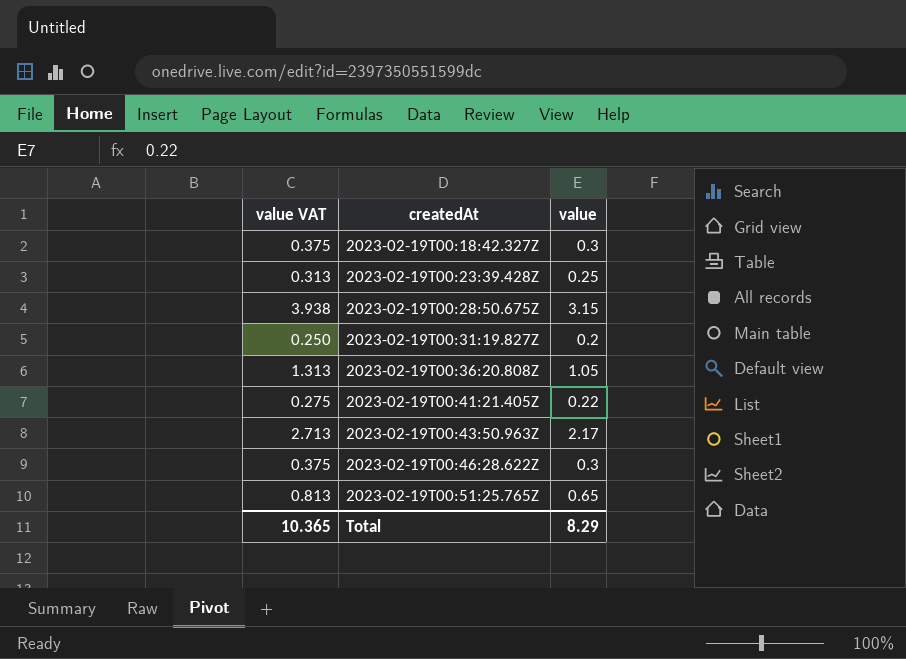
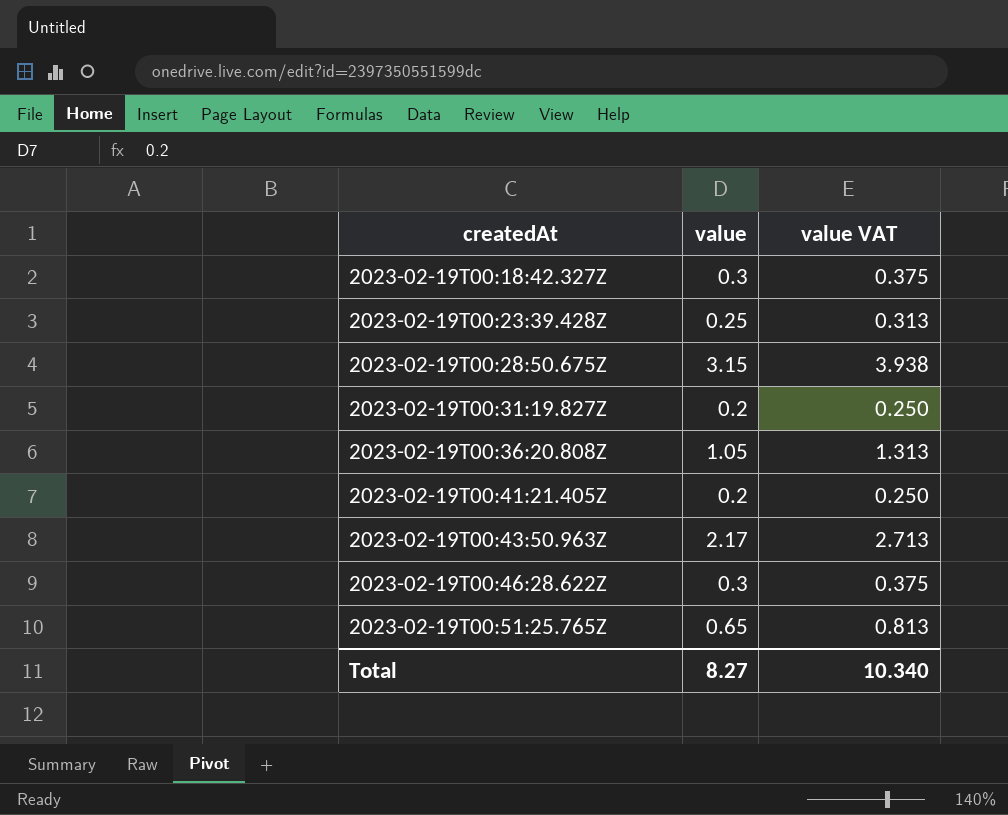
column value VAT | position: 1 -> 3
2023-02-19T00:41:21.405Z | value: 0.22 -> 0.2
2023-02-19T00:41:21.405Z | value VAT: 0.275 -> 0.250
Total | value: 8.29 -> 8.27
Total | value VAT: 10.365 -> 10.340

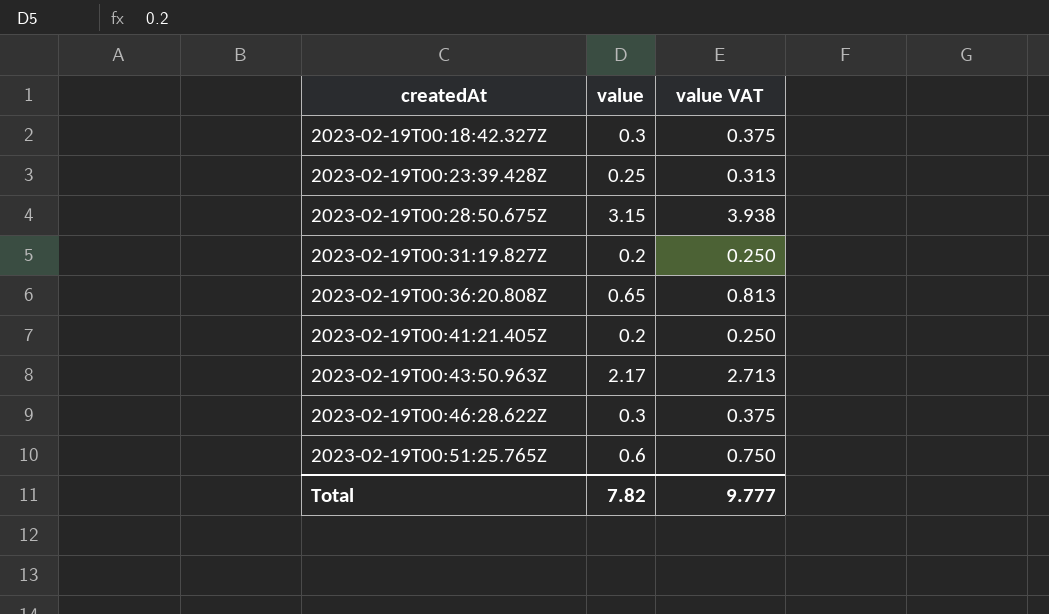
2023-02-19T00:36:20.808Z | value: 1.05 -> 0.65
2023-02-19T00:36:20.808Z | value VAT: 1.313 -> 0.813
2023-02-19T00:51:25.765Z | value: 0.65 -> 0.6
2023-02-19T00:51:25.765Z | value VAT: 0.813 -> 0.750
Total | value: 8.27 -> 7.82
Total | value VAT: 10.340 -> 9.777

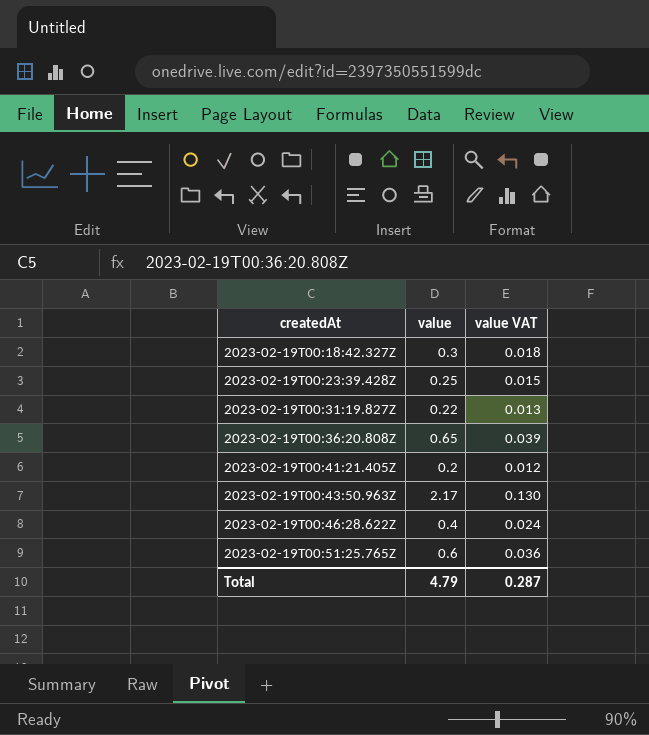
column value VAT | formula: [value] * 1.25 -> [value] * 0.06
row 2023-02-19T00:28:50.675Z: 3.15 | 3.938 -> none
2023-02-19T00:31:19.827Z | value: 0.2 -> 0.22
2023-02-19T00:46:28.622Z | value: 0.3 -> 0.4
Total | value: 7.82 -> 4.79
Total | value VAT: 9.777 -> 0.287

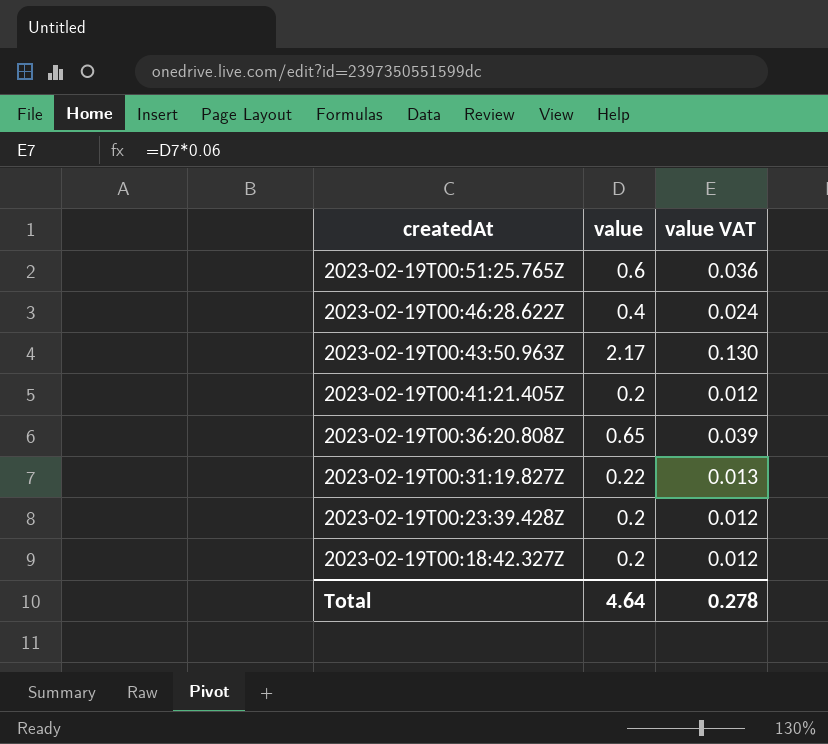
row order: createdAt ascending -> createdAt descending
2023-02-19T00:23:39.428Z | value: 0.25 -> 0.2
2023-02-19T00:23:39.428Z | value VAT: 0.015 -> 0.012
2023-02-19T00:18:42.327Z | value: 0.3 -> 0.2
2023-02-19T00:18:42.327Z | value VAT: 0.018 -> 0.012
Total | value: 4.79 -> 4.64
Total | value VAT: 0.287 -> 0.278

